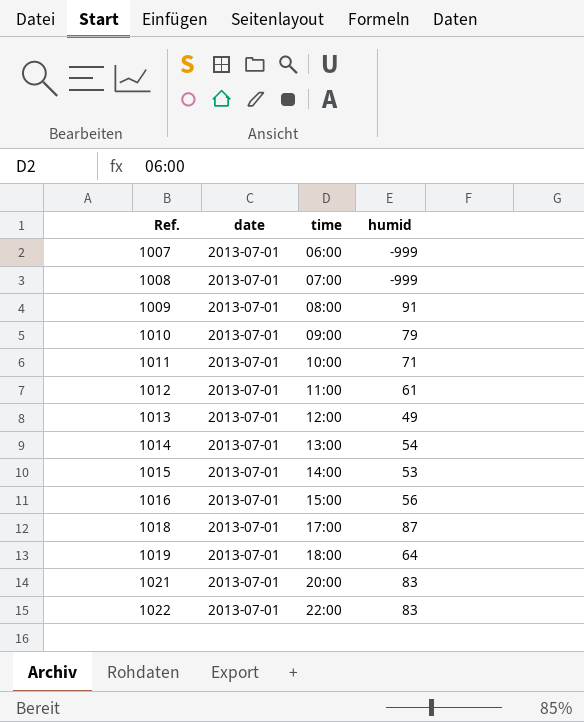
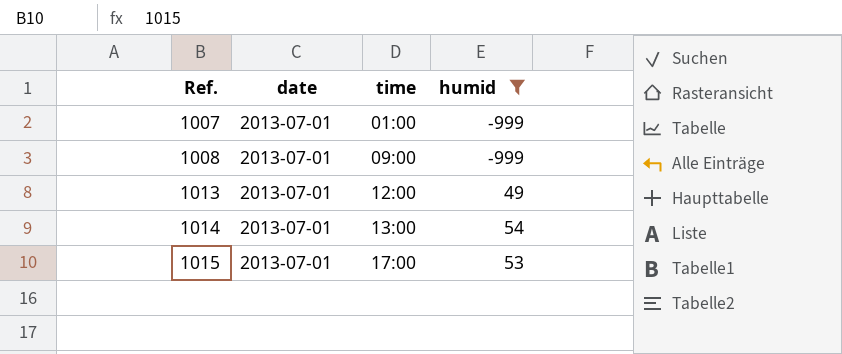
filter: none -> humid <= 54
1007 | time: 06:00 -> 01:00
1008 | time: 07:00 -> 09:00
1015 | time: 14:00 -> 17:00

